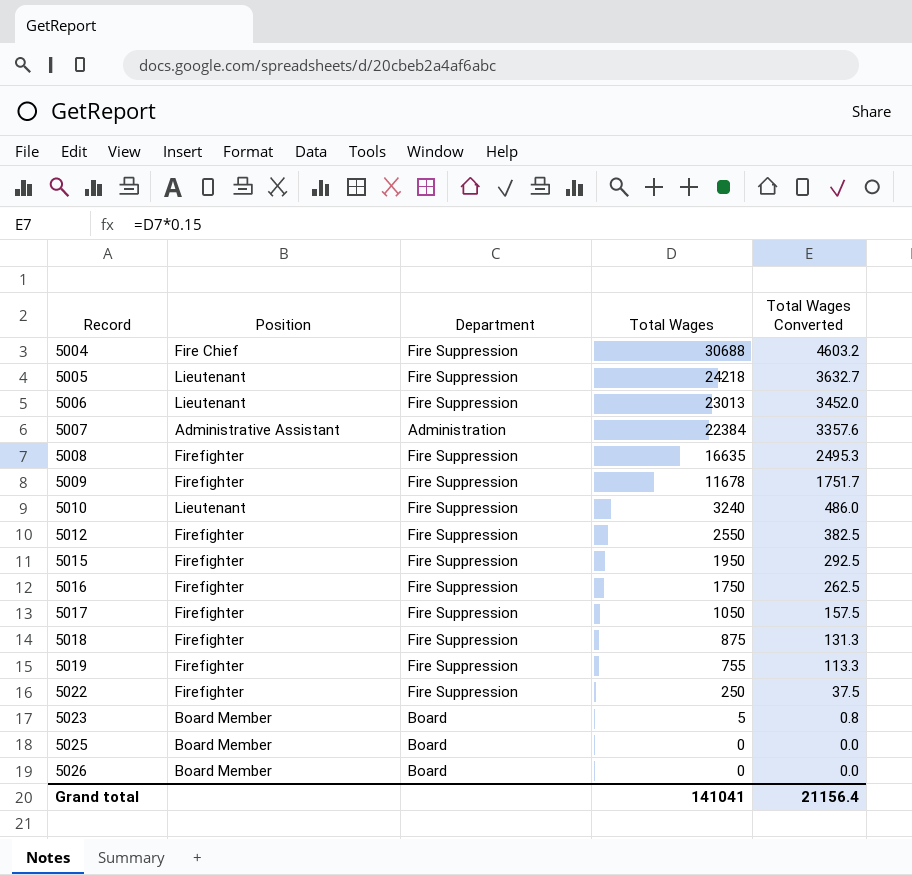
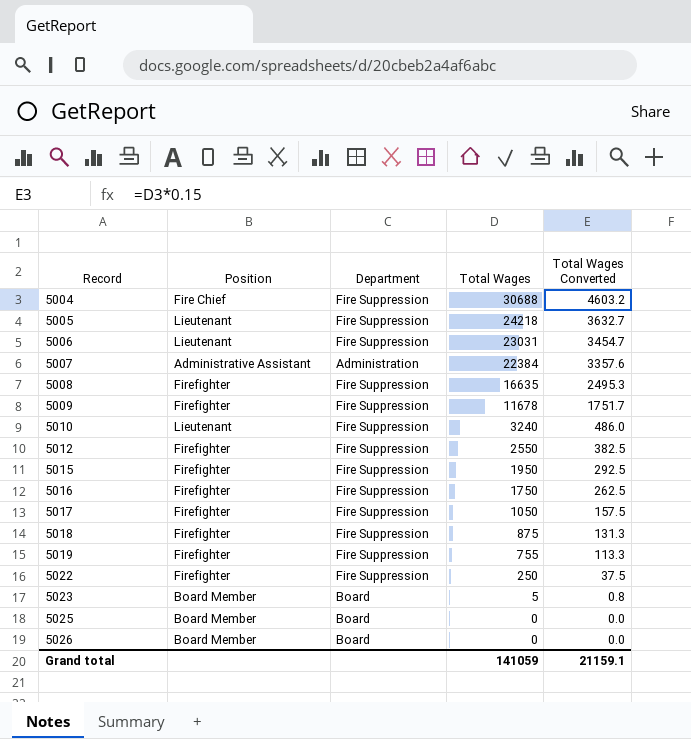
5006 | Total Wages: 23013 -> 23031
5006 | Total Wages Converted: 3452.0 -> 3454.7
Grand total | Total Wages: 141041 -> 141059
Grand total | Total Wages Converted: 21156.4 -> 21159.1

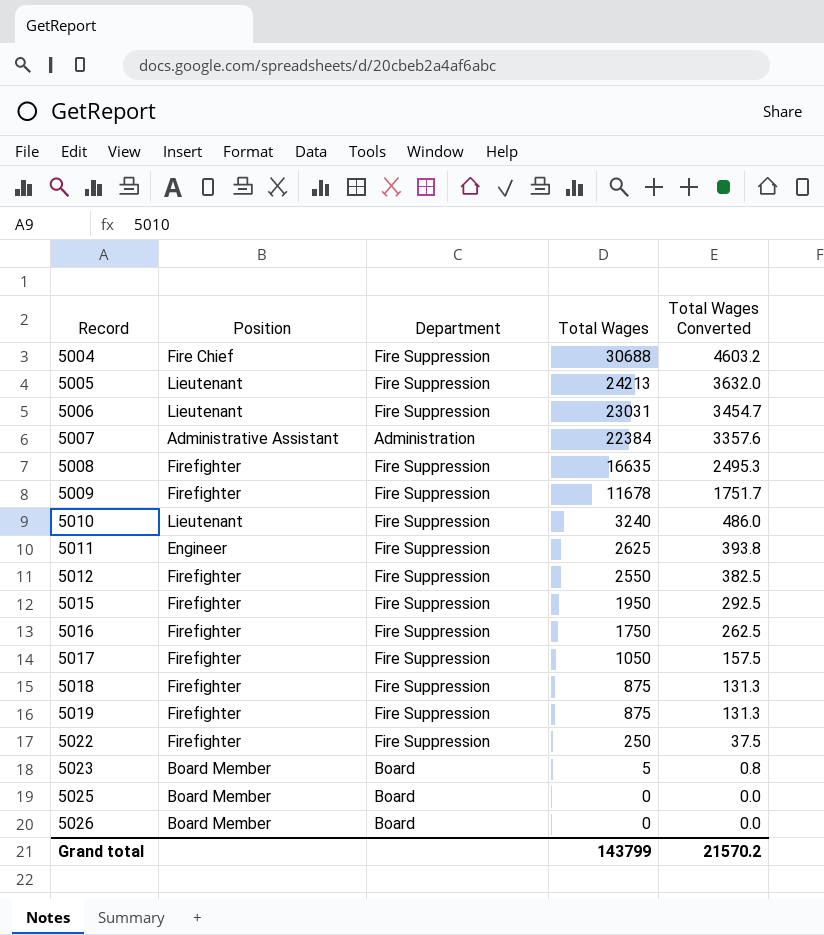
5005 | Total Wages: 24218 -> 24213
5005 | Total Wages Converted: 3632.7 -> 3632.0
row 5011: none -> Engineer | Fire Suppression | 2625 | 393.8
5019 | Total Wages: 755 -> 875
5019 | Total Wages Converted: 113.3 -> 131.3
Grand total | Total Wages: 141059 -> 143799
Grand total | Total Wages Converted: 21159.1 -> 21570.2

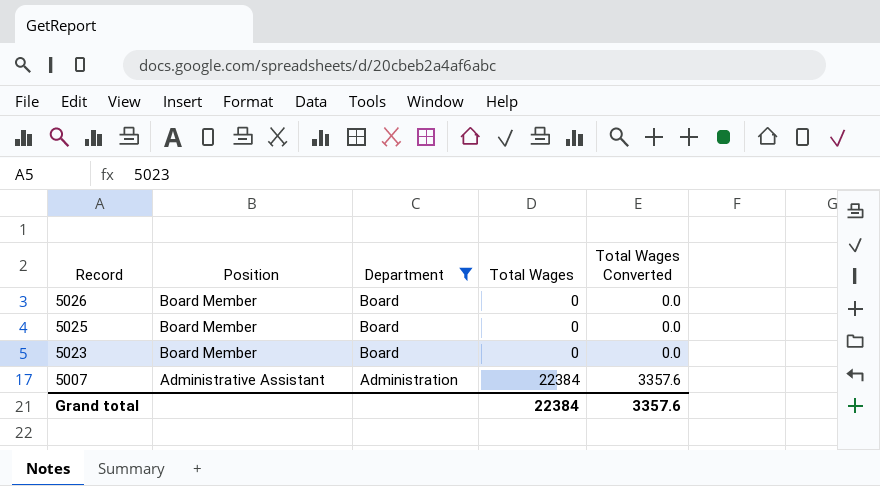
filter: none -> Department != Fire Suppression
row order: Record ascending -> Record descending
5023 | Total Wages: 5 -> 0
5023 | Total Wages Converted: 0.8 -> 0.0
Grand total | Total Wages: 143799 -> 22384
Grand total | Total Wages Converted: 21570.2 -> 3357.6

